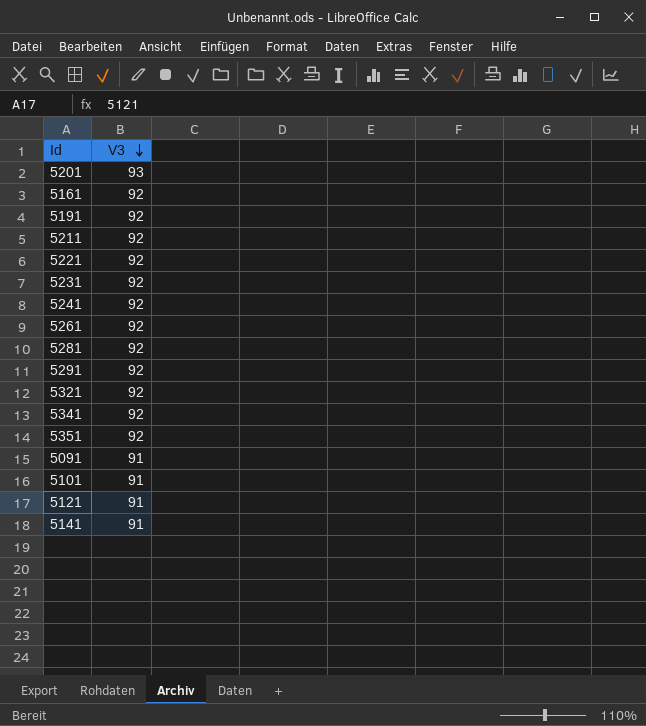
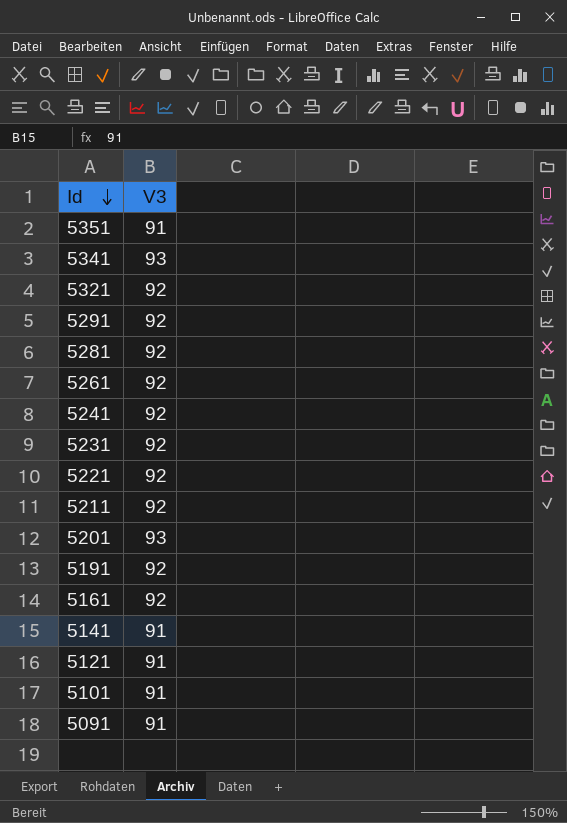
row order: V3 descending -> Id descending
5351 | V3: 92 -> 91
5341 | V3: 92 -> 93

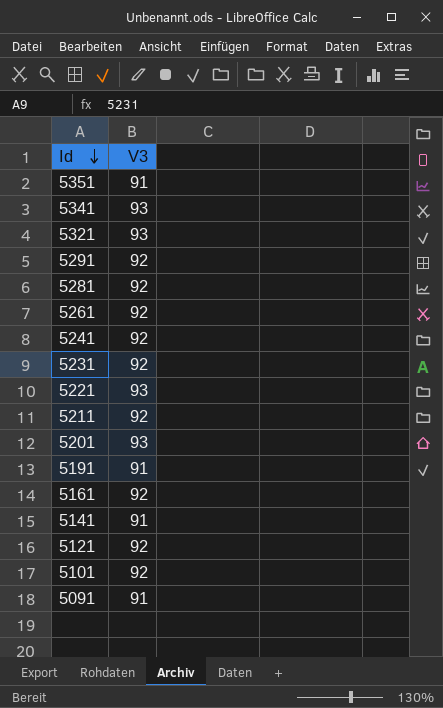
5321 | V3: 92 -> 93
5221 | V3: 92 -> 93
5191 | V3: 92 -> 91
5121 | V3: 91 -> 92
5101 | V3: 91 -> 92

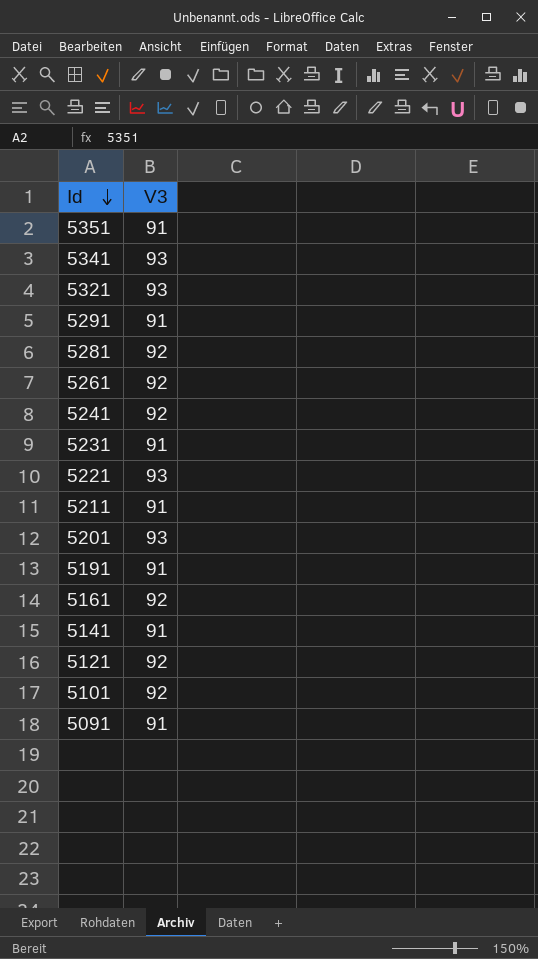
5291 | V3: 92 -> 91
5231 | V3: 92 -> 91
5211 | V3: 92 -> 91

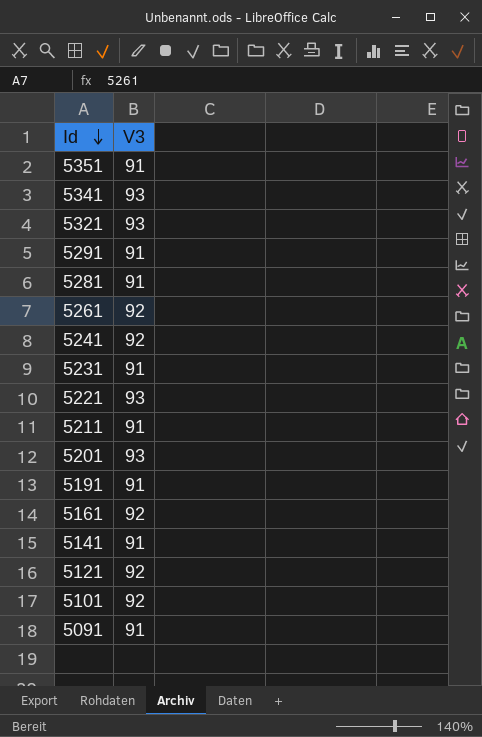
5281 | V3: 92 -> 91

